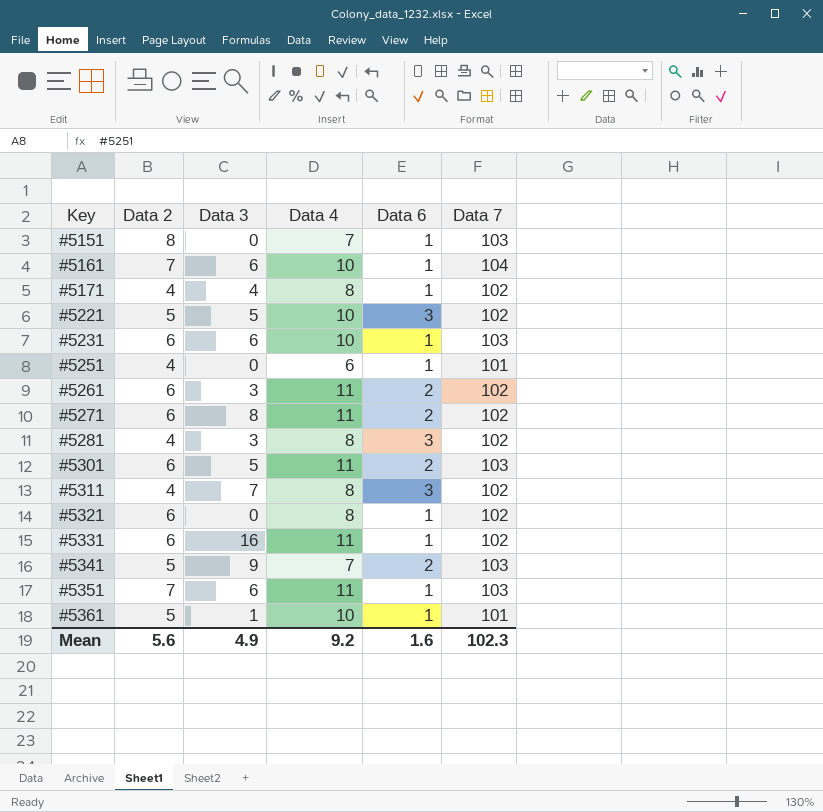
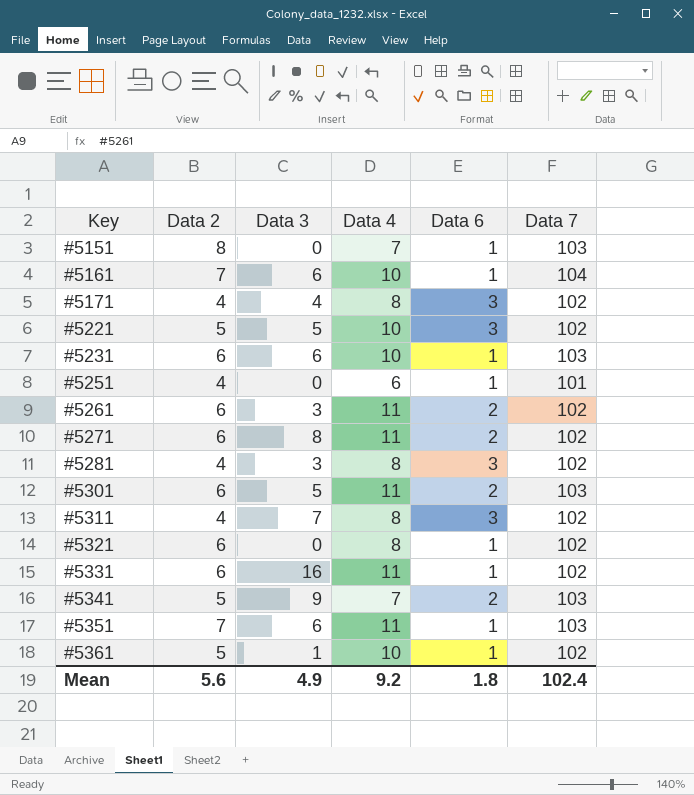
#5171 | Data 6: 1 -> 3
#5361 | Data 7: 101 -> 102
Mean | Data 6: 1.6 -> 1.8
Mean | Data 7: 102.3 -> 102.4

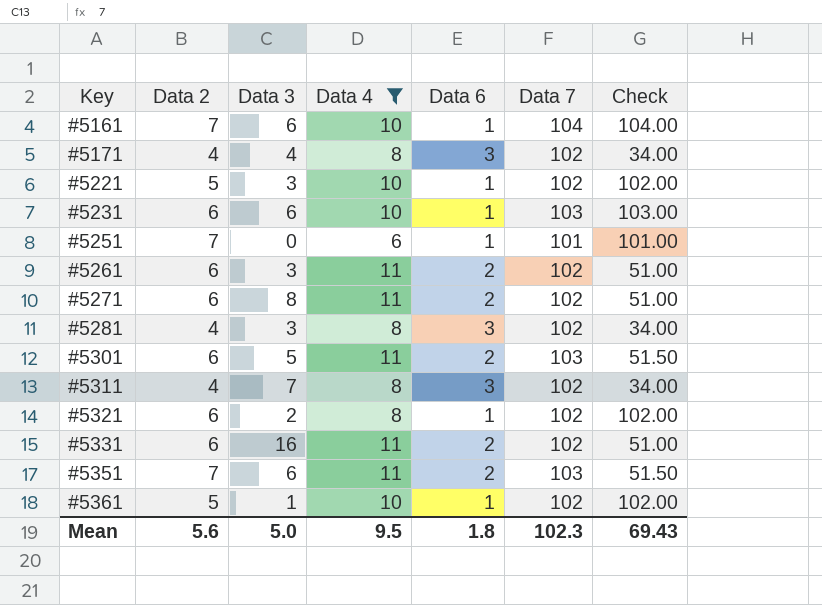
filter: none -> Data 4 != 7
column Check | formula: none -> [Data 7] / [Data 6]
#5221 | Data 3: 5 -> 3
#5221 | Data 6: 3 -> 1
#5251 | Data 2: 4 -> 7
#5321 | Data 3: 0 -> 2
#5331 | Data 6: 1 -> 2
#5351 | Data 6: 1 -> 2
Mean | Data 3: 4.9 -> 5.0
Mean | Data 4: 9.2 -> 9.5
Mean | Data 7: 102.4 -> 102.3

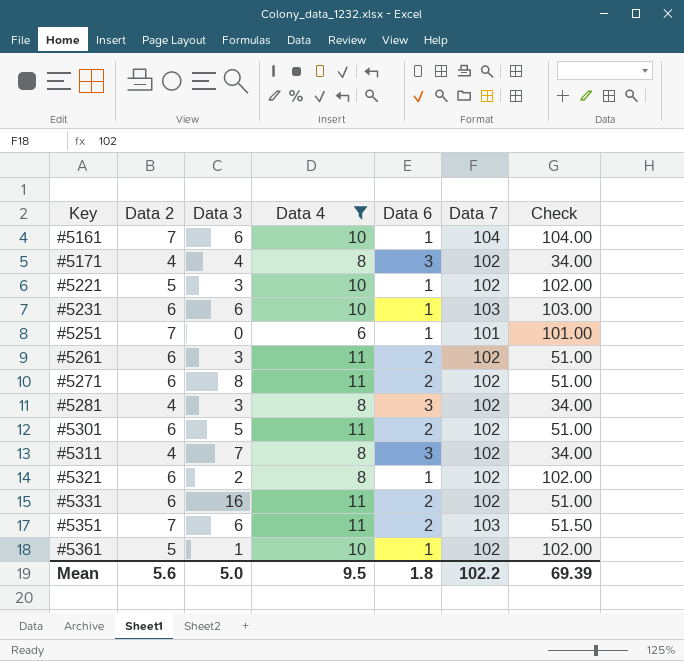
#5301 | Data 7: 103 -> 102
#5301 | Check: 51.50 -> 51.00
Mean | Data 7: 102.3 -> 102.2
Mean | Check: 69.43 -> 69.39

